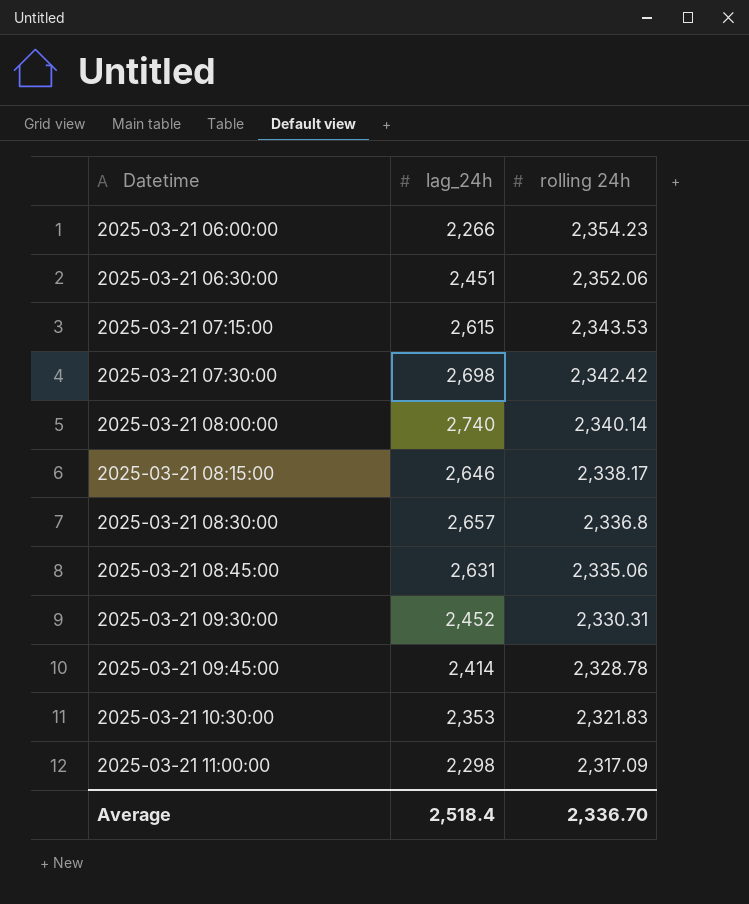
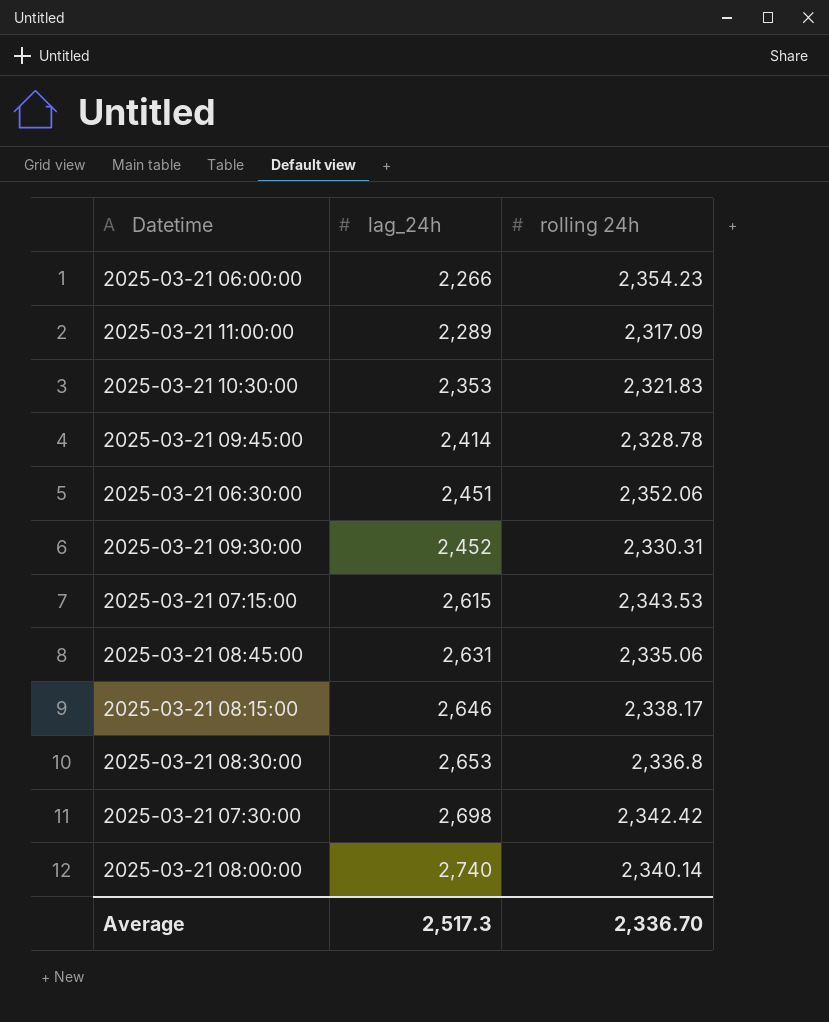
row order: Datetime ascending -> lag_24h ascending
2025-03-21 11:00:00 | lag_24h: 2,298 -> 2,289
2025-03-21 08:30:00 | lag_24h: 2,657 -> 2,653
Average | lag_24h: 2,518.4 -> 2,517.3

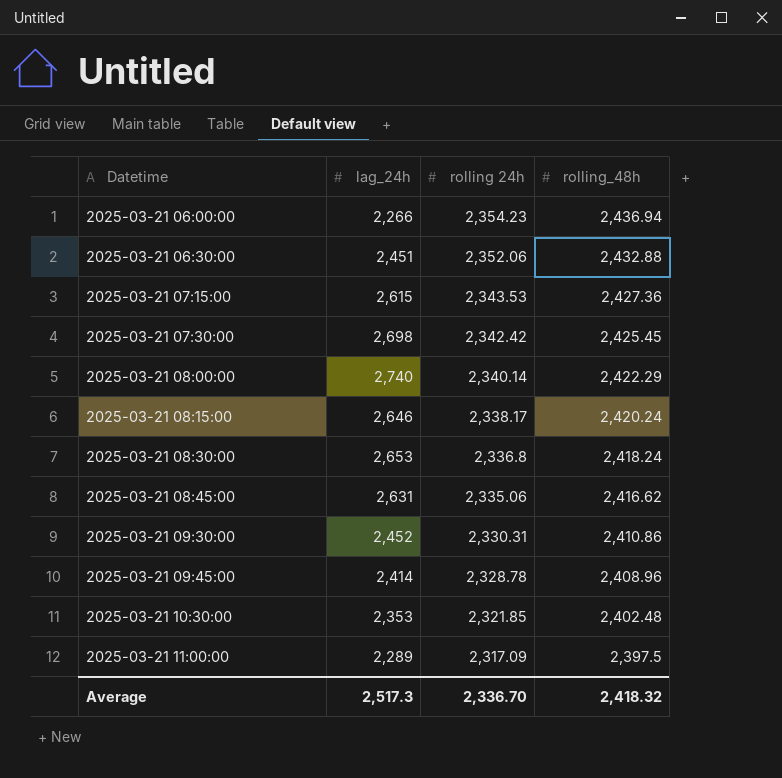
row order: lag_24h ascending -> Datetime ascending
column rolling_48h | position: none -> 4
2025-03-21 10:30:00 | rolling 24h: 2,321.83 -> 2,321.85

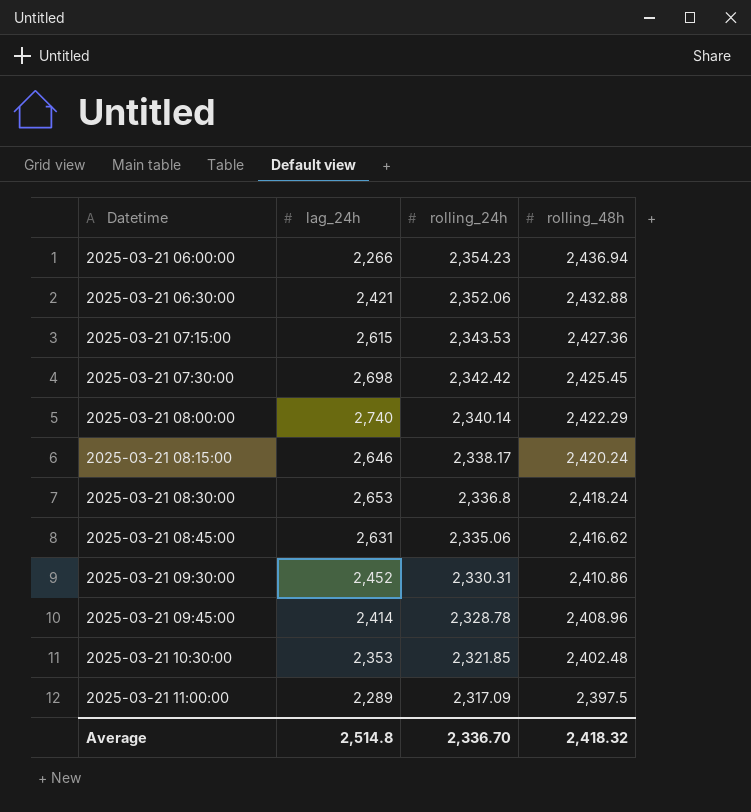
column name: rolling 24h -> rolling_24h
2025-03-21 06:30:00 | lag_24h: 2,451 -> 2,421
Average | lag_24h: 2,517.3 -> 2,514.8

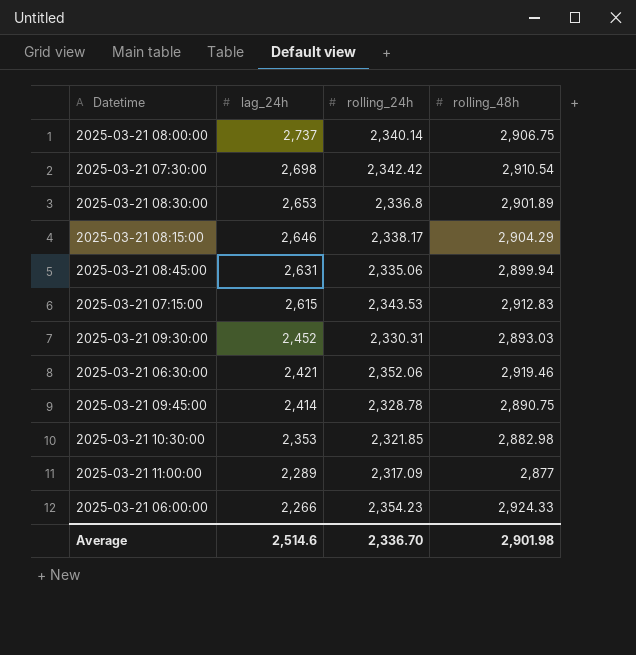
row order: Datetime ascending -> lag_24h descending
2025-03-21 08:00:00 | lag_24h: 2,740 -> 2,737
2025-03-21 08:00:00 | rolling_48h: 2,422.29 -> 2,906.75
2025-03-21 07:30:00 | rolling_48h: 2,425.45 -> 2,910.54
2025-03-21 08:30:00 | rolling_48h: 2,418.24 -> 2,901.89
2025-03-21 08:15:00 | rolling_48h: 2,420.24 -> 2,904.29
2025-03-21 08:45:00 | rolling_48h: 2,416.62 -> 2,899.94
2025-03-21 07:15:00 | rolling_48h: 2,427.36 -> 2,912.83
2025-03-21 09:30:00 | rolling_48h: 2,410.86 -> 2,893.03
2025-03-21 06:30:00 | rolling_48h: 2,432.88 -> 2,919.46
2025-03-21 09:45:00 | rolling_48h: 2,408.96 -> 2,890.75
2025-03-21 10:30:00 | rolling_48h: 2,402.48 -> 2,882.98
2025-03-21 11:00:00 | rolling_48h: 2,397.5 -> 2,877
2025-03-21 06:00:00 | rolling_48h: 2,436.94 -> 2,924.33
Average | lag_24h: 2,514.8 -> 2,514.6
Average | rolling_48h: 2,418.32 -> 2,901.98

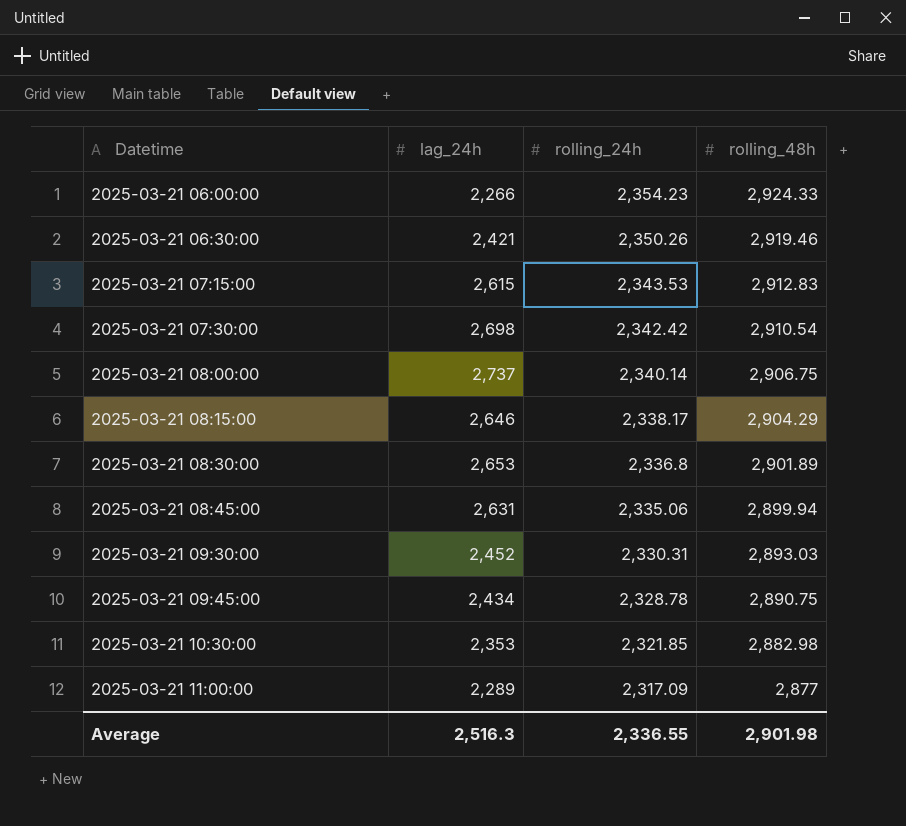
row order: lag_24h descending -> Datetime ascending
2025-03-21 06:30:00 | rolling_24h: 2,352.06 -> 2,350.26
2025-03-21 09:45:00 | lag_24h: 2,414 -> 2,434
Average | lag_24h: 2,514.6 -> 2,516.3
Average | rolling_24h: 2,336.70 -> 2,336.55

